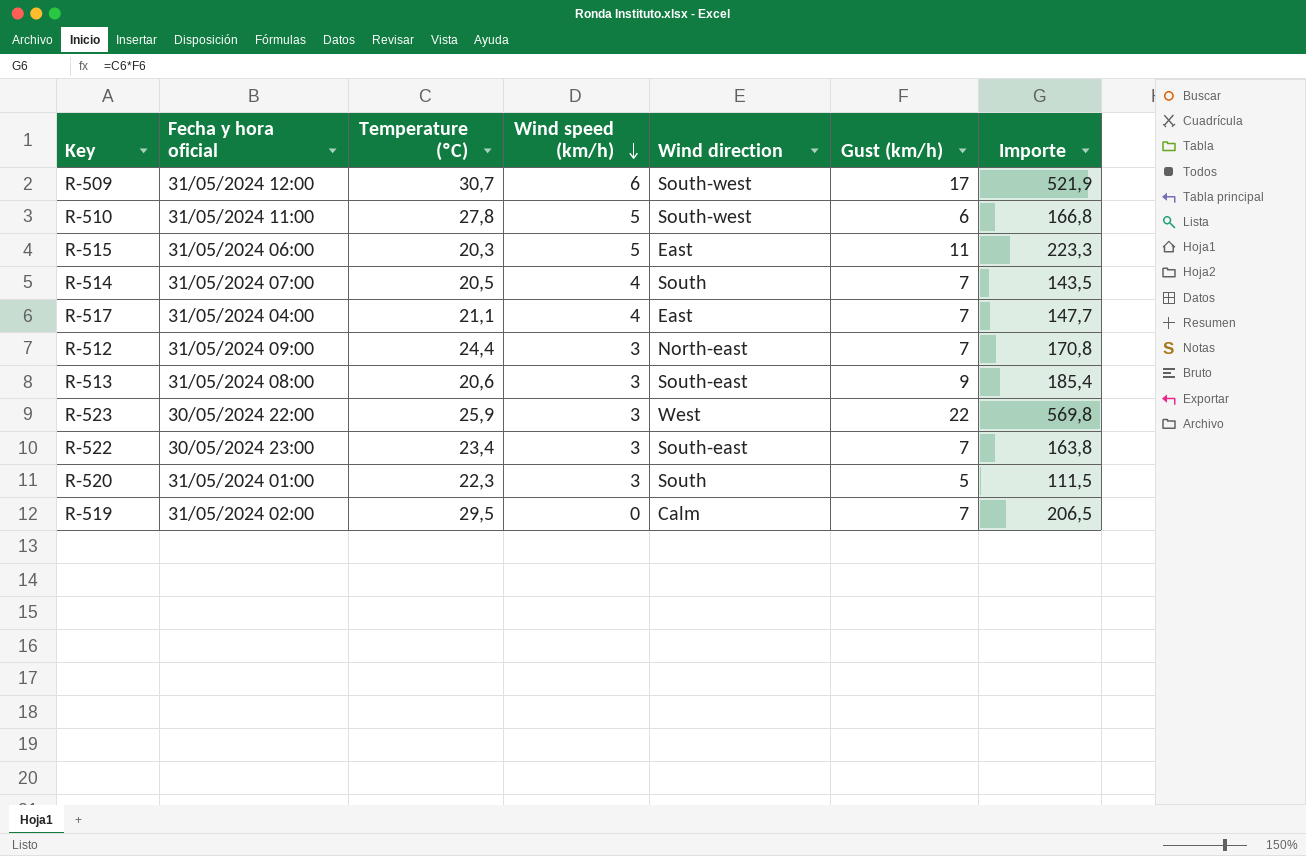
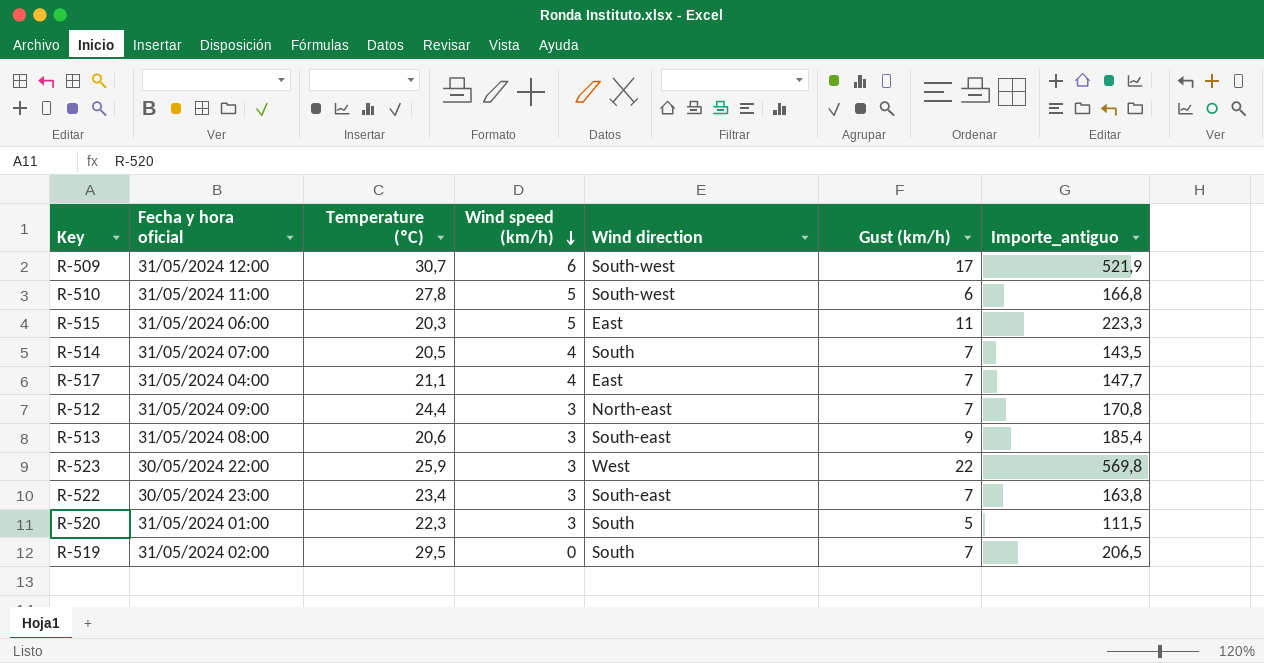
column name: Importe -> Importe_antiguo
R-519 | Wind direction: Calm -> South

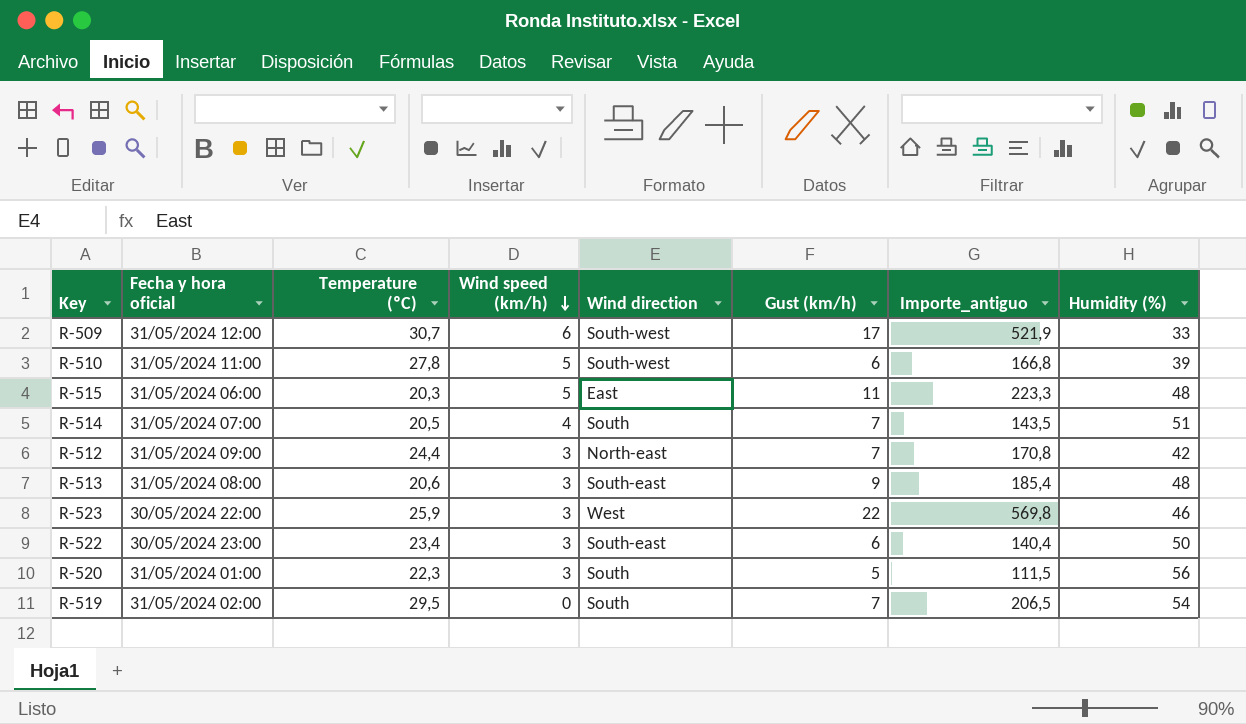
column Humidity (%) | position: none -> 8
row R-517: 31/05/2024 04:00 | 21,1 | 4 | East | 7 | 147,7 -> none
R-522 | Gust (km/h): 7 -> 6
R-522 | Importe_antiguo: 163,8 -> 140,4

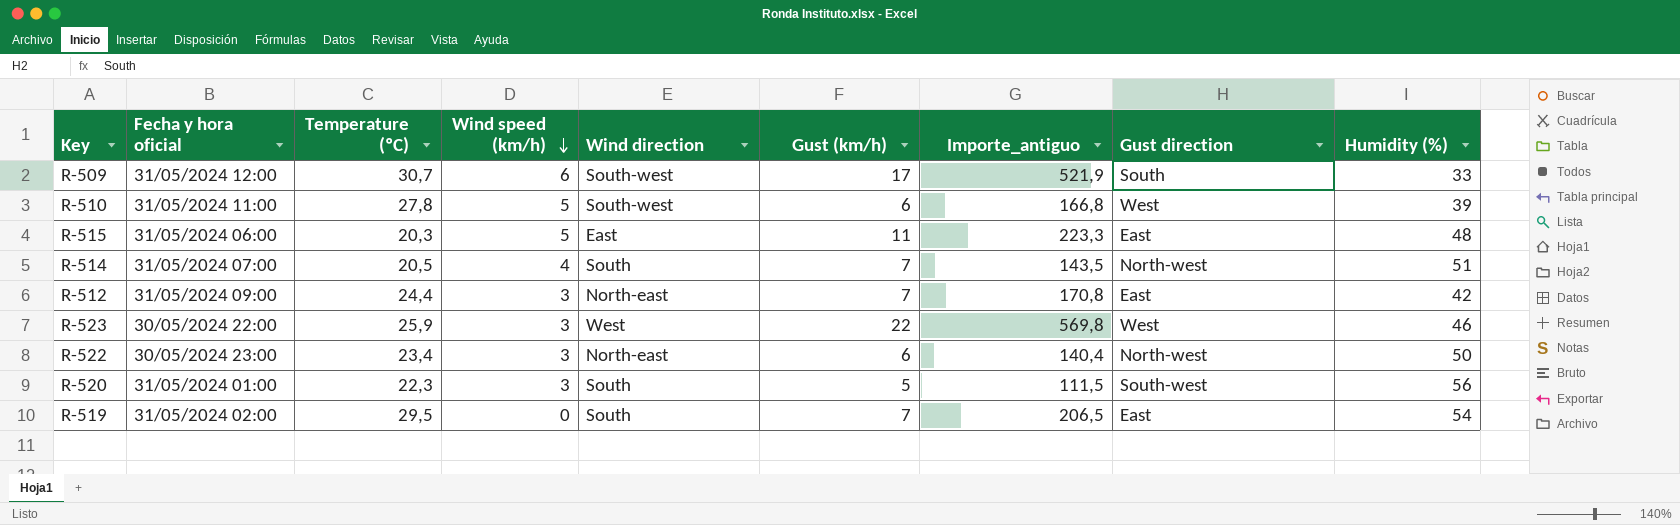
column Gust direction | position: none -> 8
row R-513: 31/05/2024 08:00 | 20,6 | 3 | South-east | 9 | 185,4 | 48 -> none
R-522 | Wind direction: South-east -> North-east

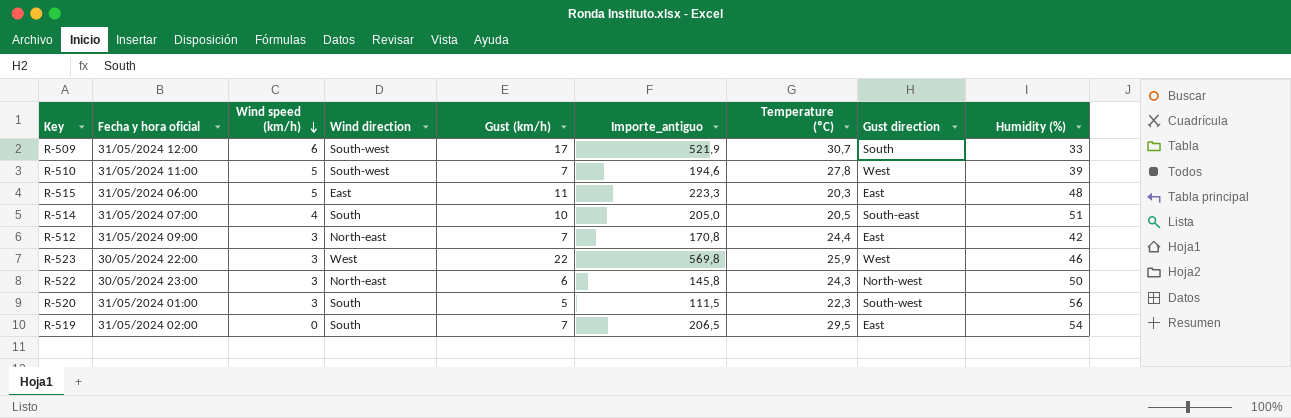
column Temperature (ºC) | position: 3 -> 7
R-510 | Gust (km/h): 6 -> 7
R-510 | Importe_antiguo: 166,8 -> 194,6
R-514 | Gust (km/h): 7 -> 10
R-514 | Importe_antiguo: 143,5 -> 205,0
R-514 | Gust direction: North-west -> South-east
R-522 | Importe_antiguo: 140,4 -> 145,8
R-522 | Temperature (ºC): 23,4 -> 24,3

